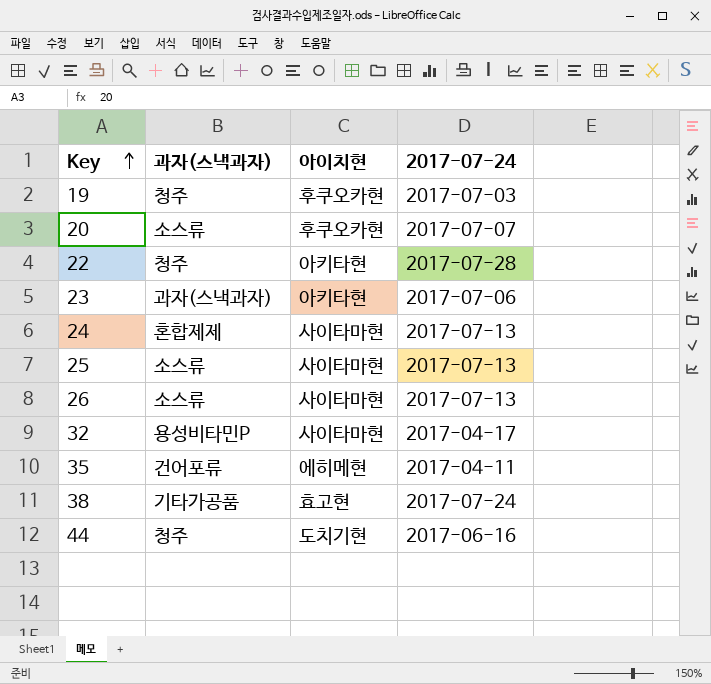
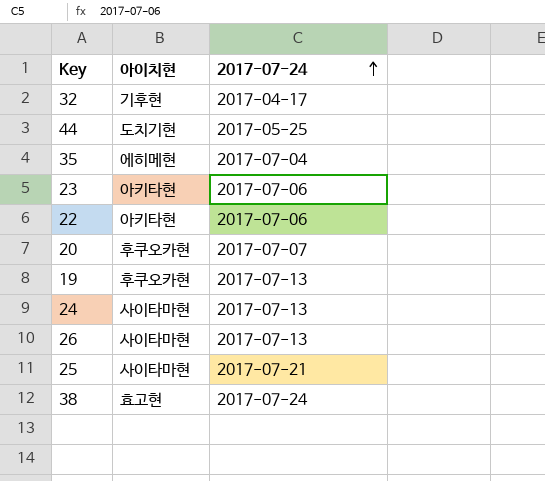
row order: Key ascending -> 2017-07-24 ascending
column 과자(스낵과자) | position: 2 -> none
32 | 아이치현: 사이타마현 -> 기후현
44 | 2017-07-24: 2017-06-16 -> 2017-05-25
35 | 2017-07-24: 2017-04-11 -> 2017-07-04
22 | 2017-07-24: 2017-07-28 -> 2017-07-06
19 | 2017-07-24: 2017-07-03 -> 2017-07-13
25 | 2017-07-24: 2017-07-13 -> 2017-07-21

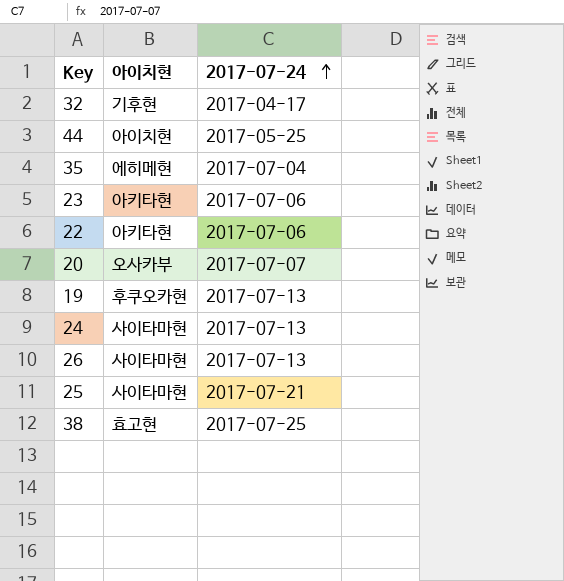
44 | 아이치현: 도치기현 -> 아이치현
20 | 아이치현: 후쿠오카현 -> 오사카부
38 | 2017-07-24: 2017-07-24 -> 2017-07-25

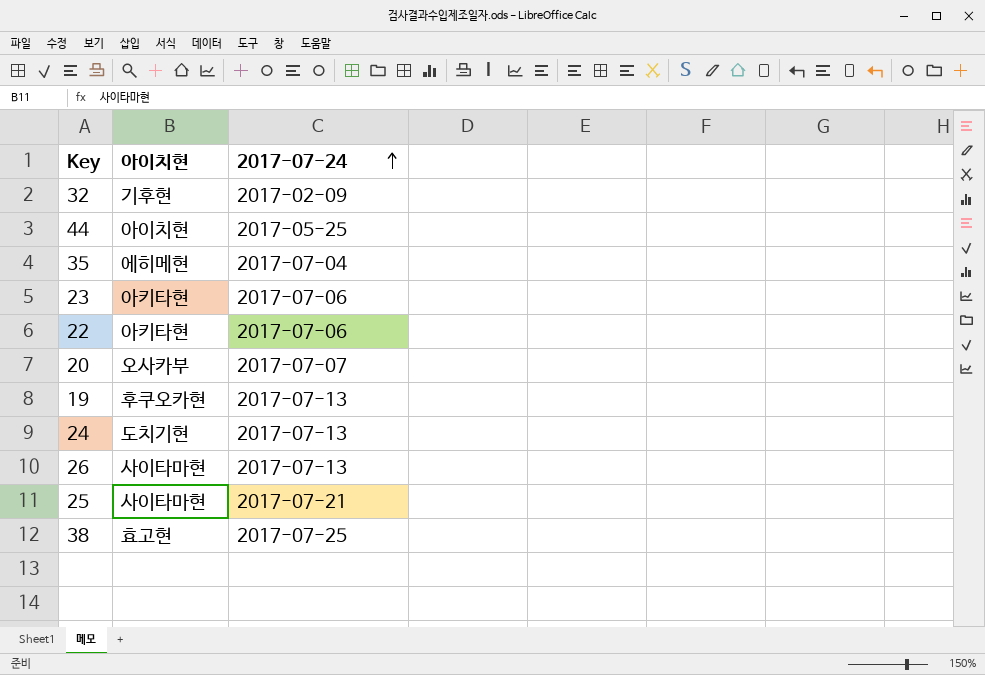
32 | 2017-07-24: 2017-04-17 -> 2017-02-09
24 | 아이치현: 사이타마현 -> 도치기현

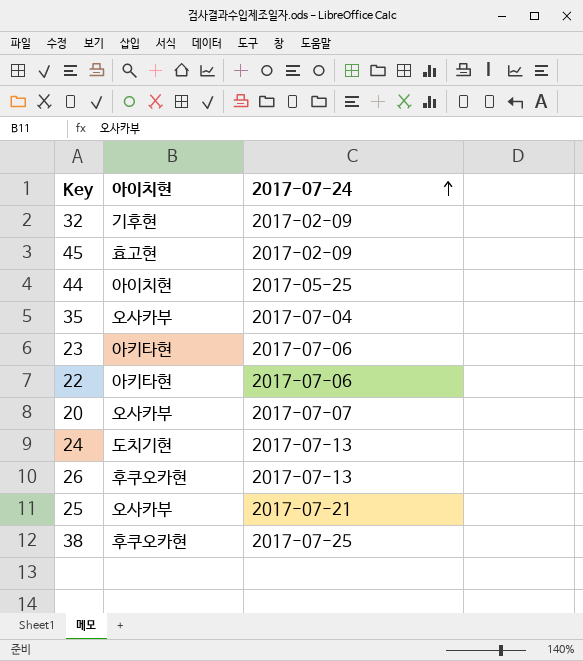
row 19: 후쿠오카현 | 2017-07-13 -> none
row 45: none -> 효고현 | 2017-02-09
35 | 아이치현: 에히메현 -> 오사카부
26 | 아이치현: 사이타마현 -> 후쿠오카현
25 | 아이치현: 사이타마현 -> 오사카부
38 | 아이치현: 효고현 -> 후쿠오카현

